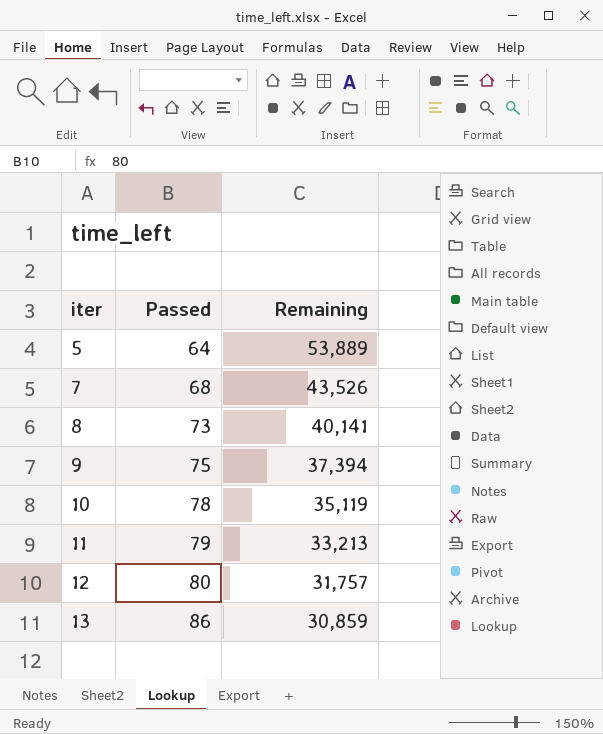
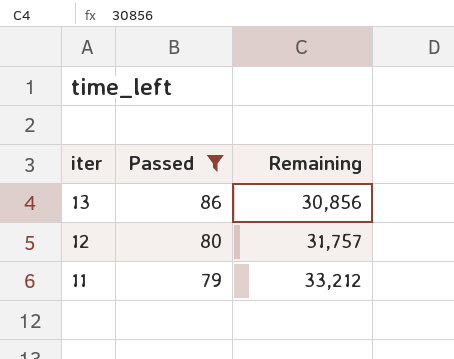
filter: none -> Passed >= 79
row order: iter ascending -> iter descending
13 | Remaining: 30,859 -> 30,856
11 | Remaining: 33,213 -> 33,212

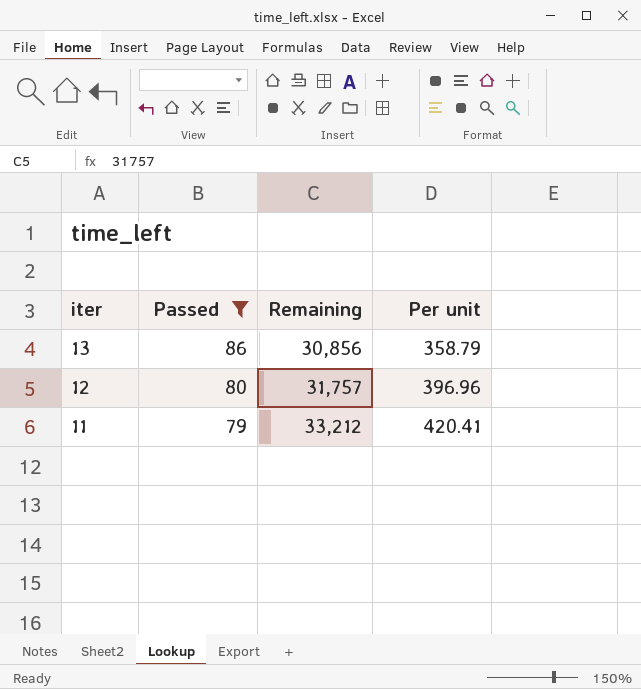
column Per unit | formula: none -> [Remaining] / [Passed]

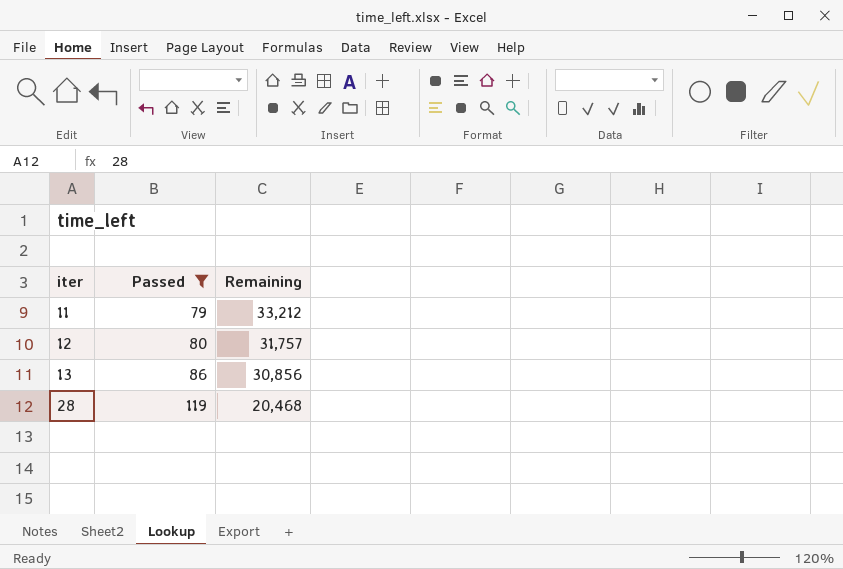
row order: iter descending -> iter ascending
column Per unit | formula: [Remaining] / [Passed] -> none
row 28: none -> 119 | 20,468

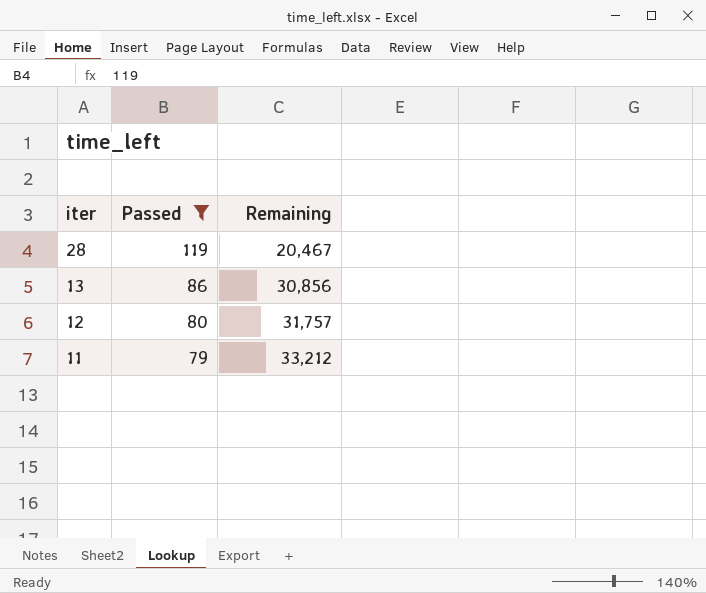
row order: iter ascending -> iter descending
28 | Remaining: 20,468 -> 20,467

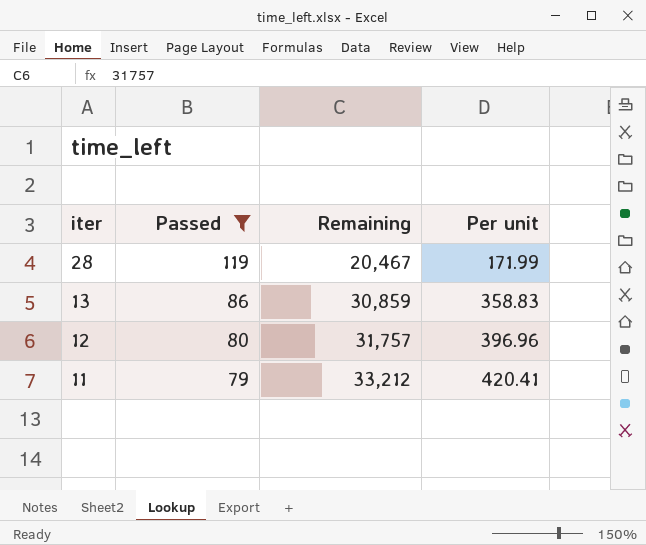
column Per unit | formula: none -> [Remaining] / [Passed]
13 | Remaining: 30,856 -> 30,859

